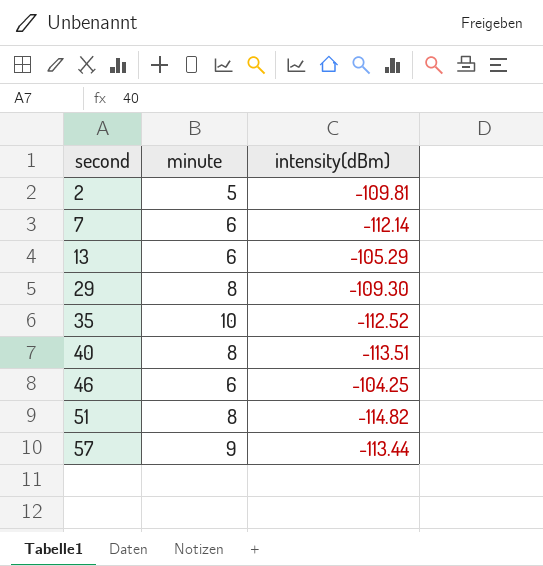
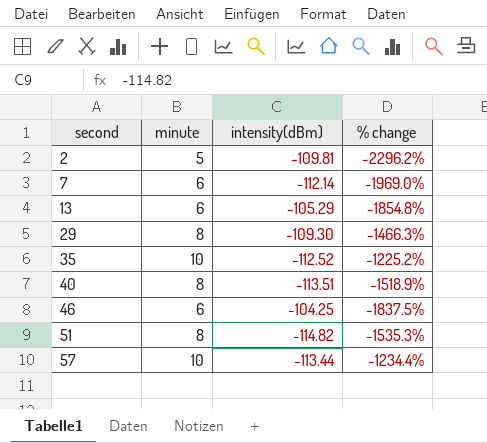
column % change | formula: none -> ([intensity(dBm)] - [minute]) / [minute]
57 | minute: 9 -> 10

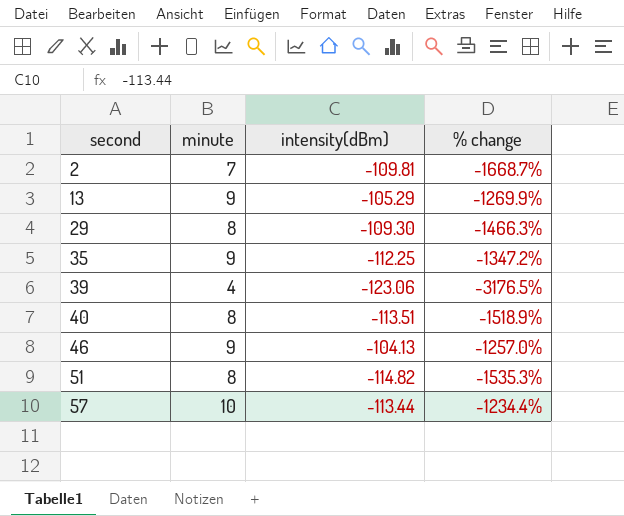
row 7: 6 | -112.14 | -1969.0% -> none
2 | minute: 5 -> 7
2 | % change: -2296.2% -> -1668.7%
13 | minute: 6 -> 9
13 | % change: -1854.8% -> -1269.9%
35 | minute: 10 -> 9
35 | intensity(dBm): -112.52 -> -112.25
35 | % change: -1225.2% -> -1347.2%
row 39: none -> 4 | -123.06 | -3176.5%
46 | minute: 6 -> 9
46 | intensity(dBm): -104.25 -> -104.13
46 | % change: -1837.5% -> -1257.0%

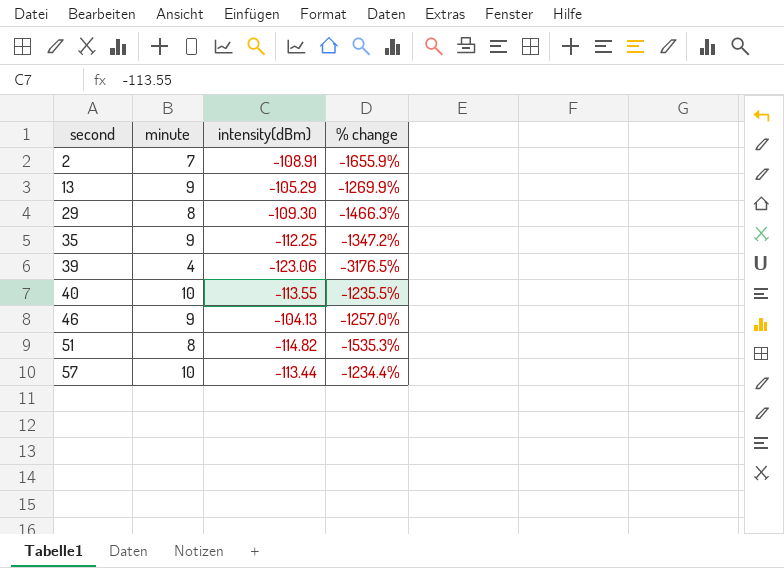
2 | intensity(dBm): -109.81 -> -108.91
2 | % change: -1668.7% -> -1655.9%
40 | minute: 8 -> 10
40 | intensity(dBm): -113.51 -> -113.55
40 | % change: -1518.9% -> -1235.5%

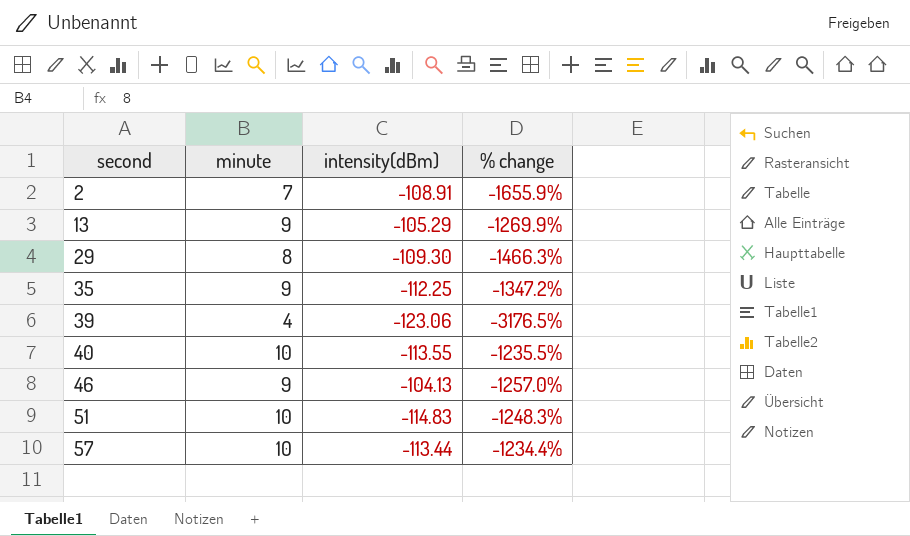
51 | minute: 8 -> 10
51 | intensity(dBm): -114.82 -> -114.83
51 | % change: -1535.3% -> -1248.3%

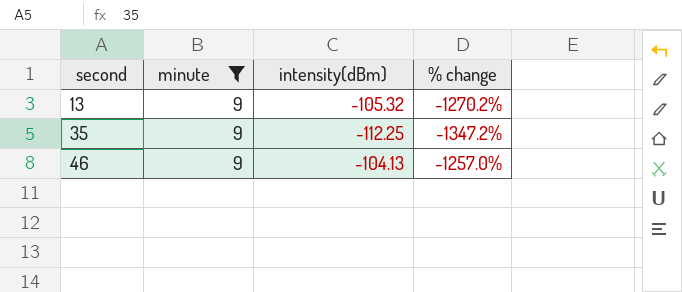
filter: none -> minute = 9
13 | intensity(dBm): -105.29 -> -105.32
13 | % change: -1269.9% -> -1270.2%

